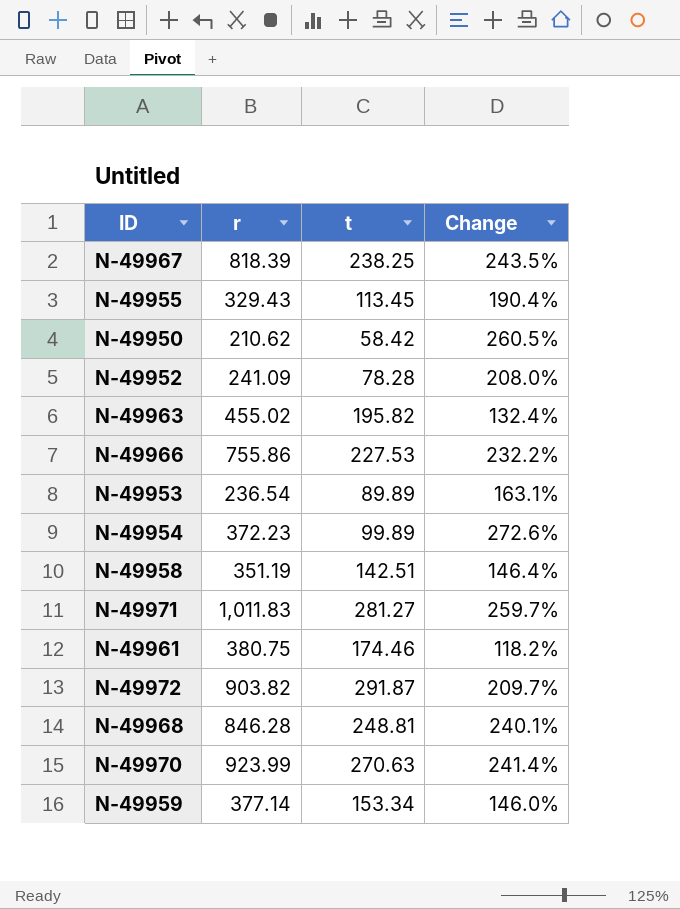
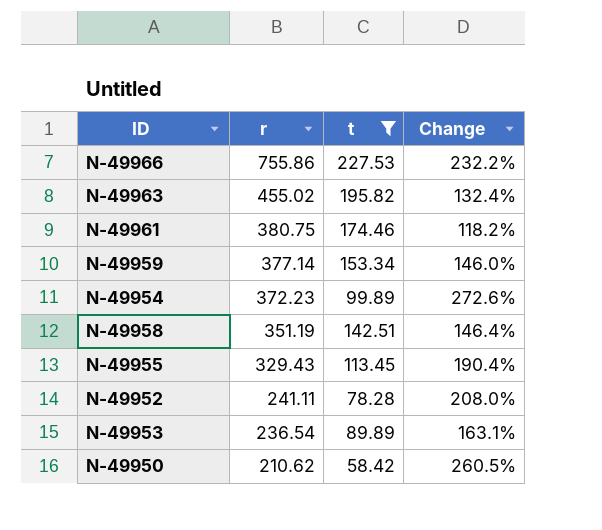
filter: none -> t <= 227.53
row order: none -> r descending
N-49952 | r: 241.09 -> 241.11

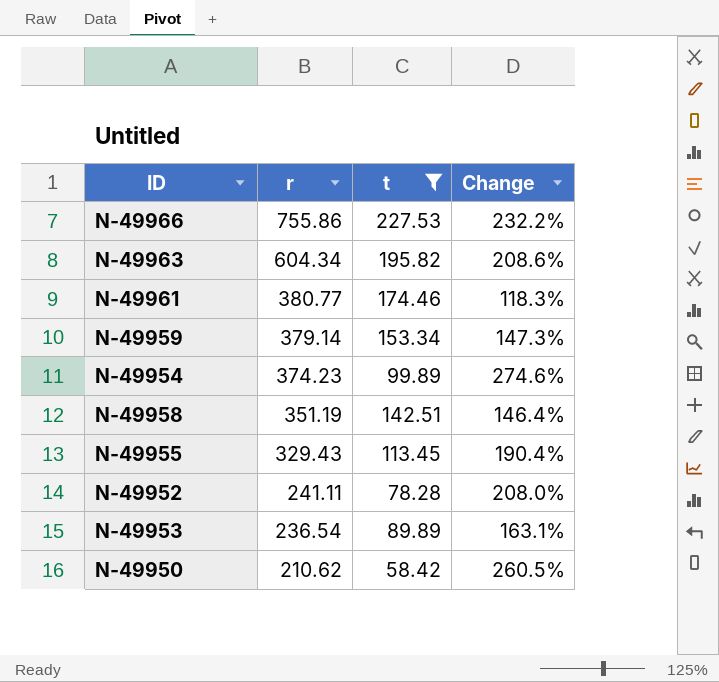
N-49963 | r: 455.02 -> 604.34
N-49963 | Change: 132.4% -> 208.6%
N-49961 | r: 380.75 -> 380.77
N-49961 | Change: 118.2% -> 118.3%
N-49959 | r: 377.14 -> 379.14
N-49959 | Change: 146.0% -> 147.3%
N-49954 | r: 372.23 -> 374.23
N-49954 | Change: 272.6% -> 274.6%

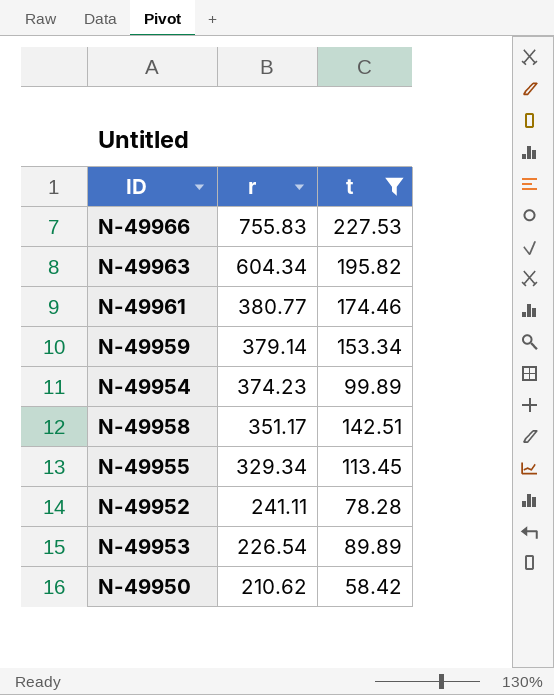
column Change | formula: ([r] - [t]) / [t] -> none
N-49966 | r: 755.86 -> 755.83
N-49958 | r: 351.19 -> 351.17
N-49955 | r: 329.43 -> 329.34
N-49953 | r: 236.54 -> 226.54

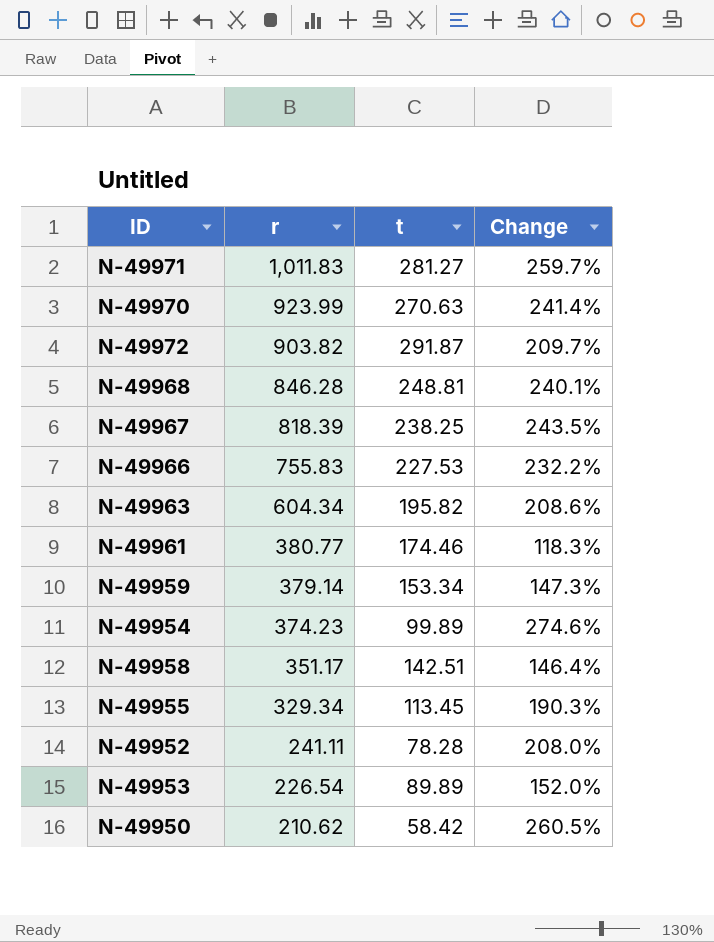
filter: t <= 227.53 -> none
column Change | formula: none -> ([r] - [t]) / [t]

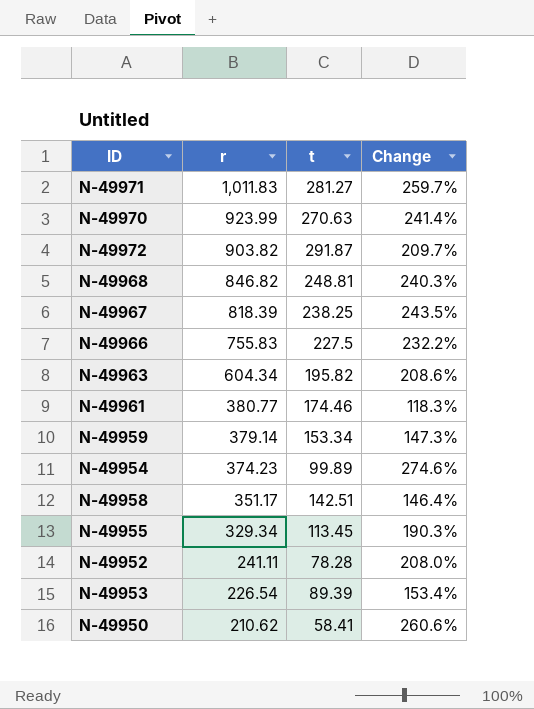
N-49968 | r: 846.28 -> 846.82
N-49968 | Change: 240.1% -> 240.3%
N-49966 | t: 227.53 -> 227.5
N-49953 | t: 89.89 -> 89.39
N-49953 | Change: 152.0% -> 153.4%
N-49950 | t: 58.42 -> 58.41
N-49950 | Change: 260.5% -> 260.6%

